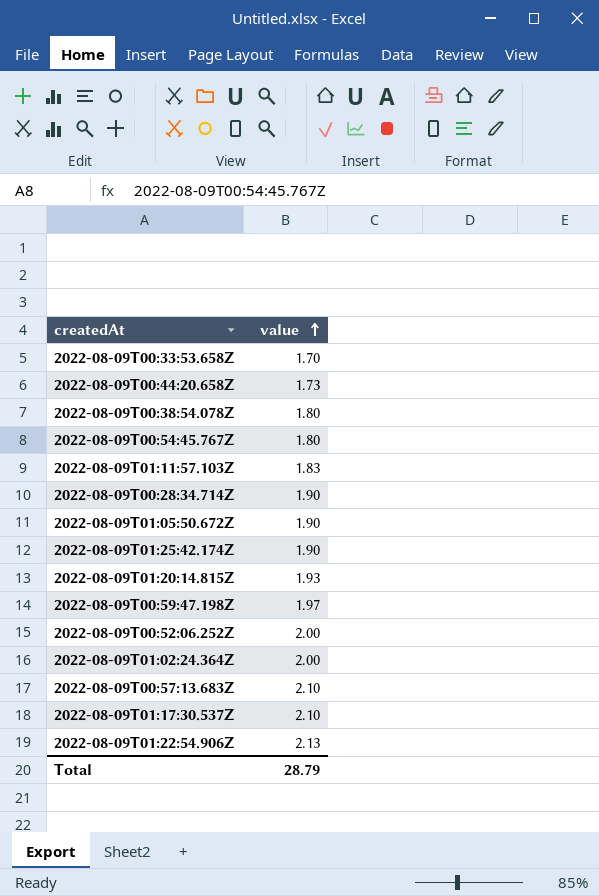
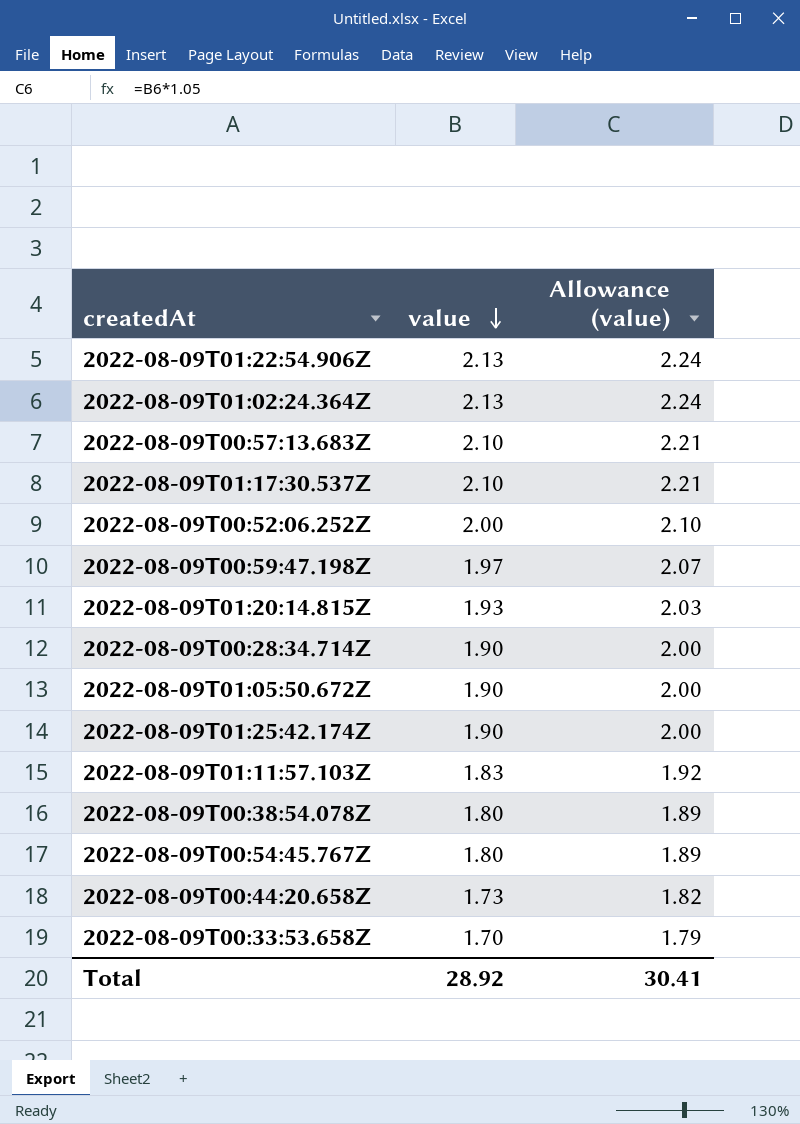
row order: value ascending -> value descending
column Allowance (value) | formula: none -> [value] * 1.05
2022-08-09T01:02:24.364Z | value: 2.00 -> 2.13
Total | value: 28.79 -> 28.92

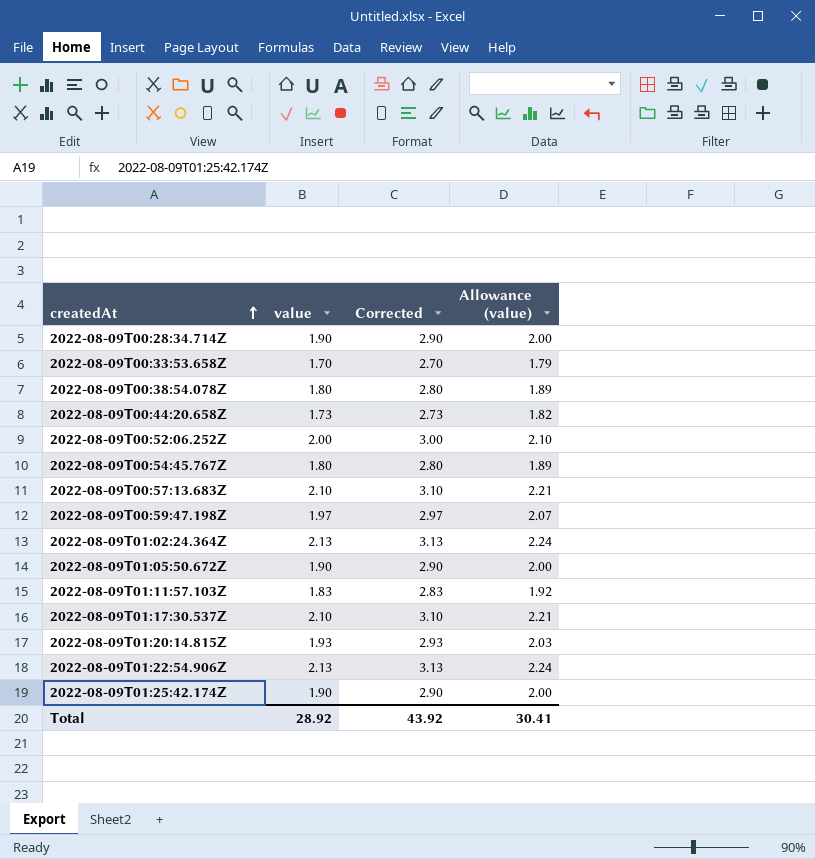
row order: value descending -> createdAt ascending
column Corrected | formula: none -> [value] + 1

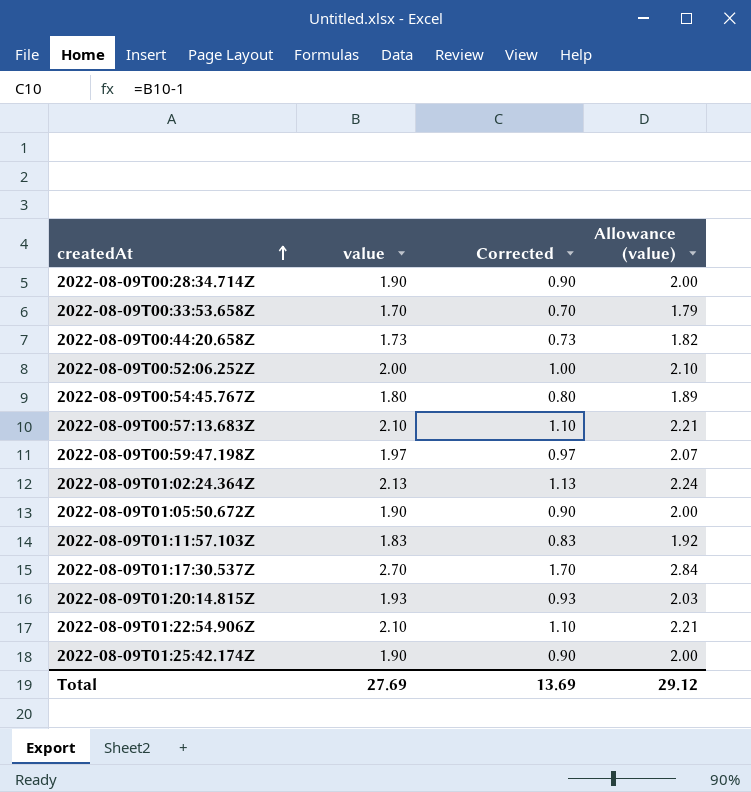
column Corrected | formula: [value] + 1 -> [value] - 1
row 2022-08-09T00:38:54.078Z: 1.80 | 2.80 | 1.89 -> none
2022-08-09T01:17:30.537Z | value: 2.10 -> 2.70
2022-08-09T01:17:30.537Z | Allowance (value): 2.21 -> 2.84
2022-08-09T01:22:54.906Z | value: 2.13 -> 2.10
2022-08-09T01:22:54.906Z | Allowance (value): 2.24 -> 2.21
Total | value: 28.92 -> 27.69
Total | Corrected: 43.92 -> 13.69
Total | Allowance (value): 30.41 -> 29.12

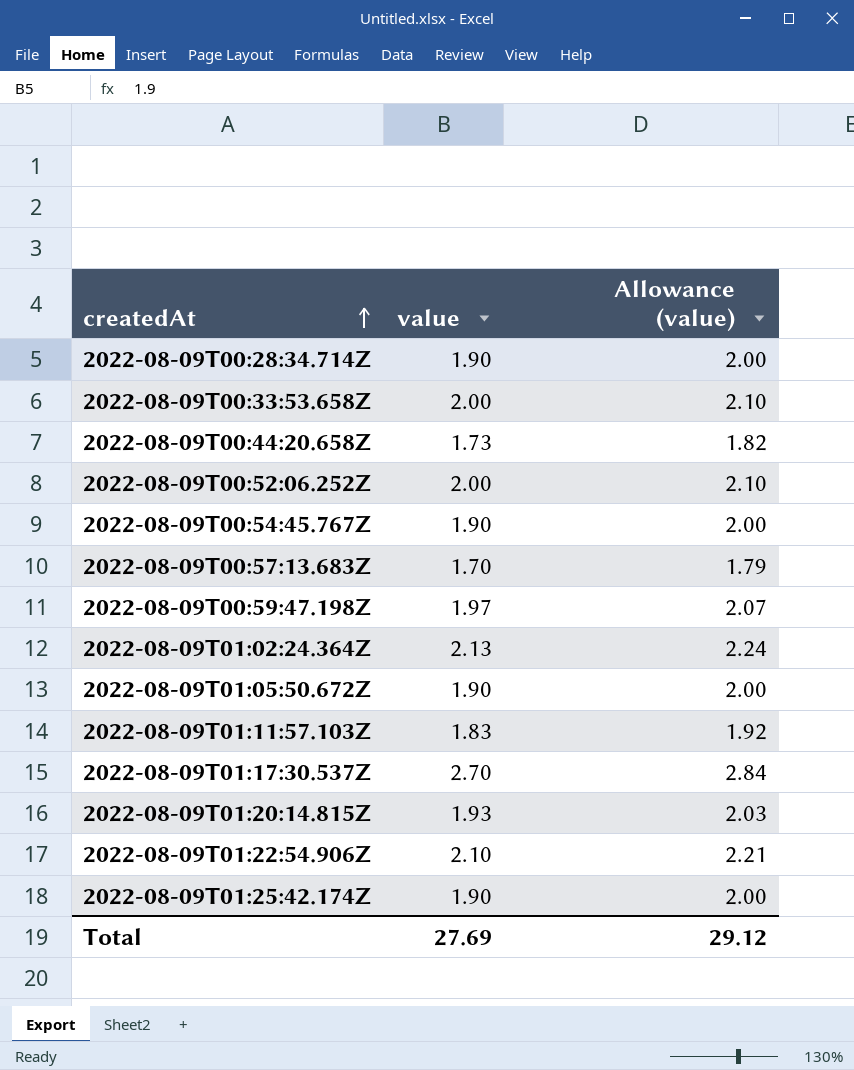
column Corrected | formula: [value] - 1 -> none
2022-08-09T00:33:53.658Z | value: 1.70 -> 2.00
2022-08-09T00:33:53.658Z | Allowance (value): 1.79 -> 2.10
2022-08-09T00:54:45.767Z | value: 1.80 -> 1.90
2022-08-09T00:54:45.767Z | Allowance (value): 1.89 -> 2.00
2022-08-09T00:57:13.683Z | value: 2.10 -> 1.70
2022-08-09T00:57:13.683Z | Allowance (value): 2.21 -> 1.79

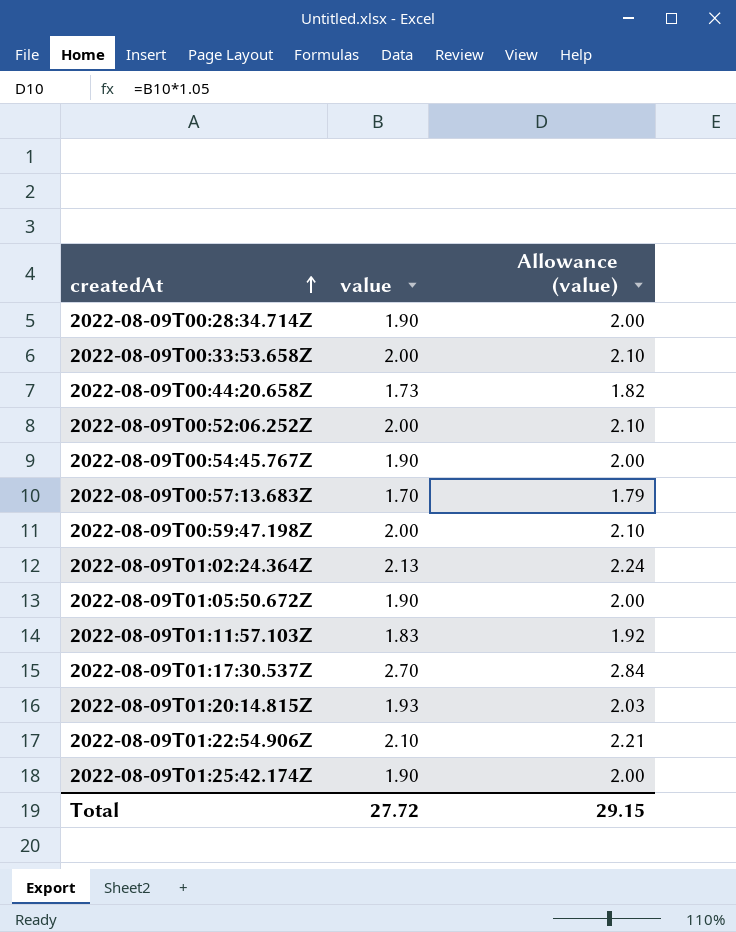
2022-08-09T00:59:47.198Z | value: 1.97 -> 2.00
2022-08-09T00:59:47.198Z | Allowance (value): 2.07 -> 2.10
Total | value: 27.69 -> 27.72
Total | Allowance (value): 29.12 -> 29.15

